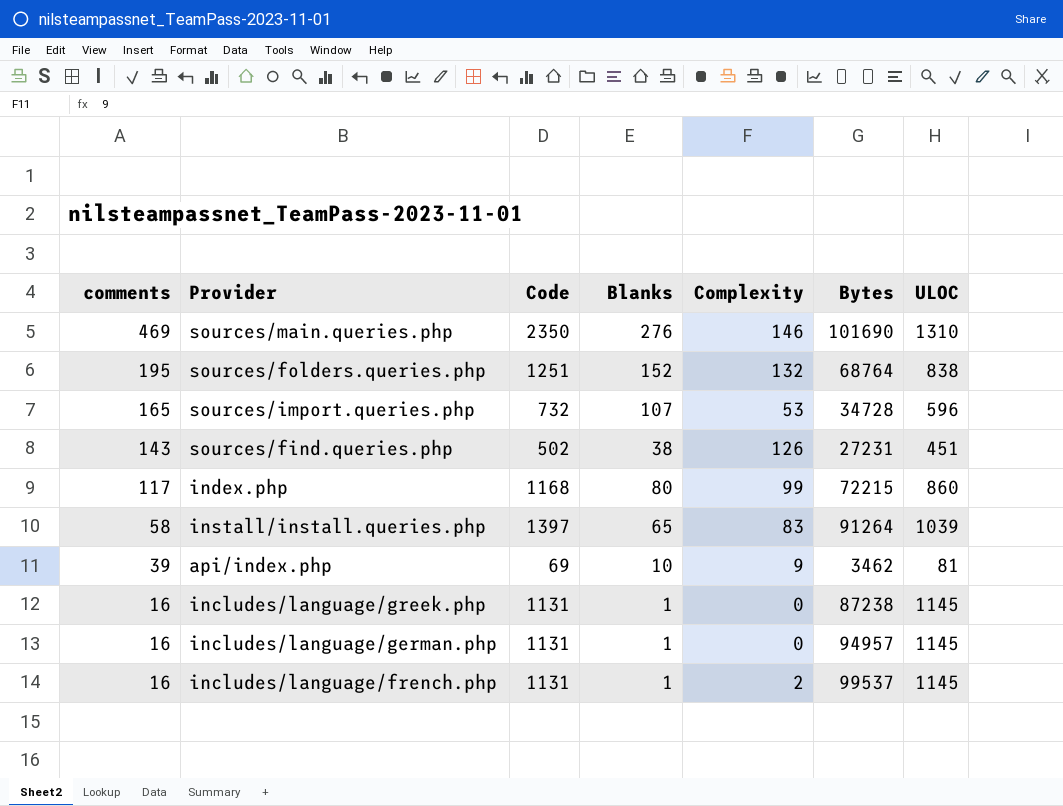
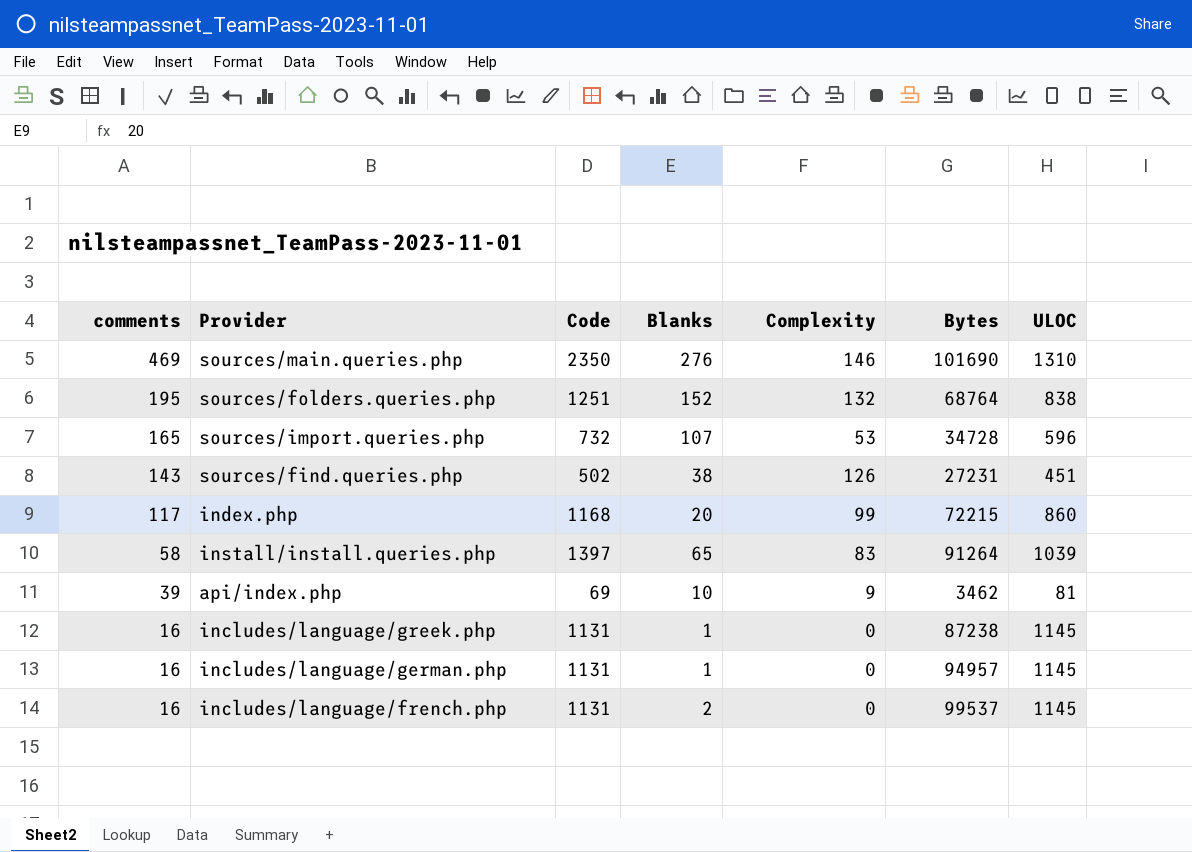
index.php | Blanks: 80 -> 20
includes/language/french.php | Blanks: 1 -> 2
includes/language/french.php | Complexity: 2 -> 0

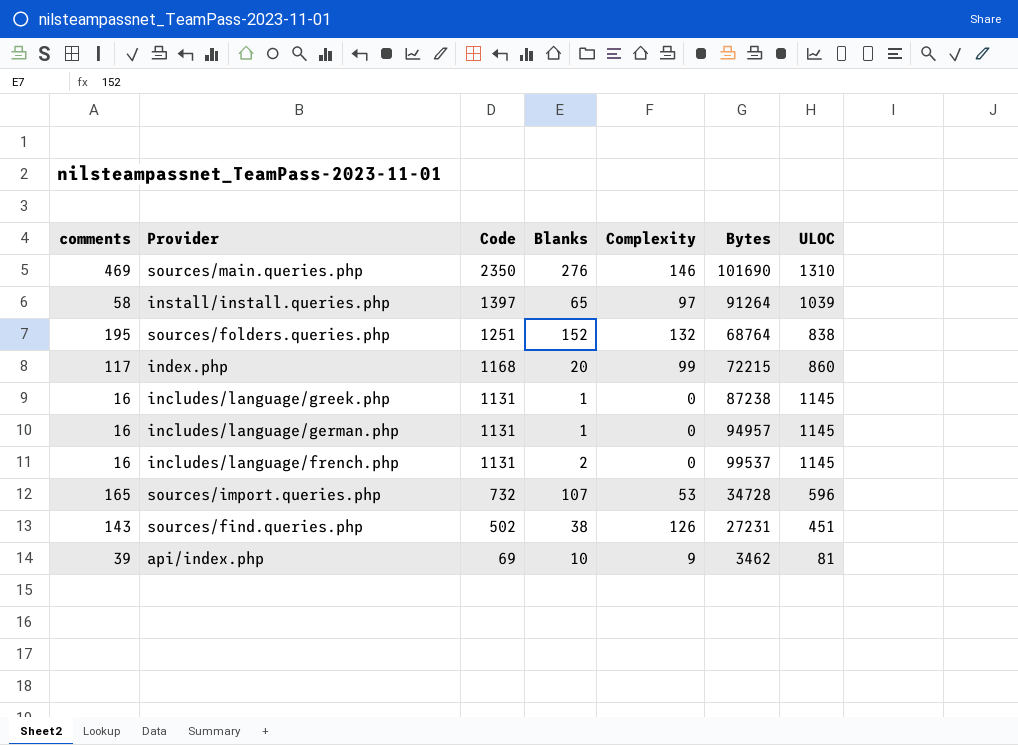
row order: comments descending -> Code descending
install/install.queries.php | Complexity: 83 -> 97

